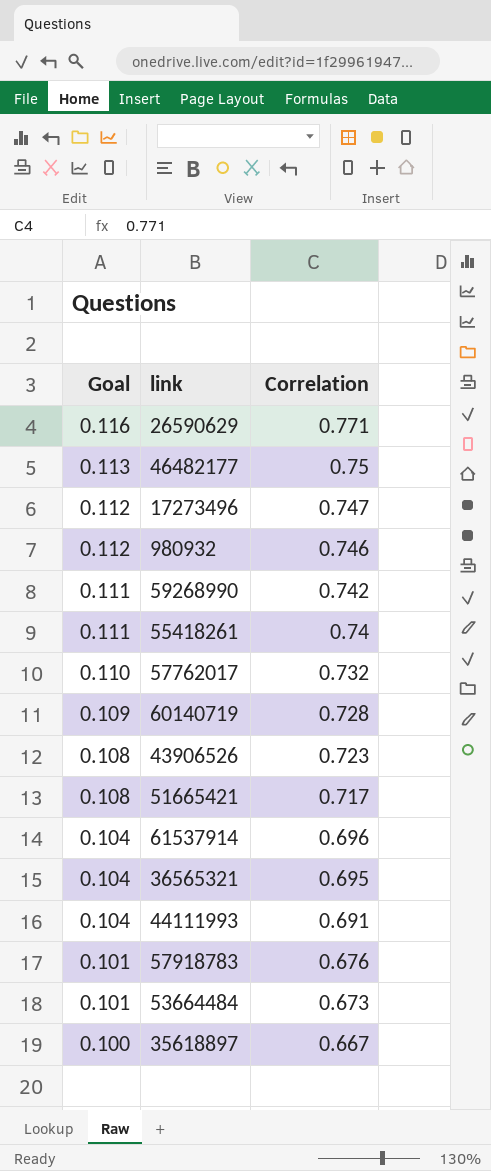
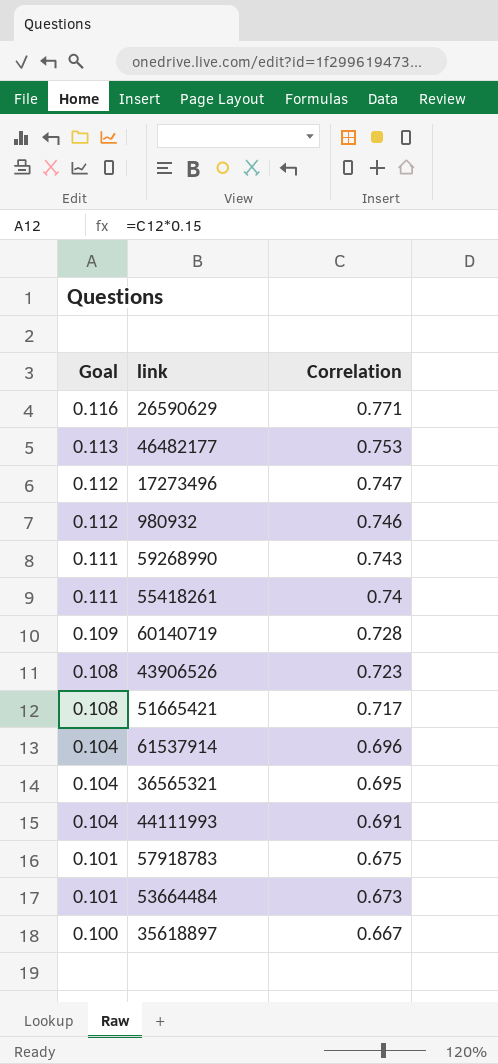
row 57762017: 0.110 | 0.732 -> none
46482177 | Correlation: 0.75 -> 0.753
59268990 | Correlation: 0.742 -> 0.743
57918783 | Correlation: 0.676 -> 0.675

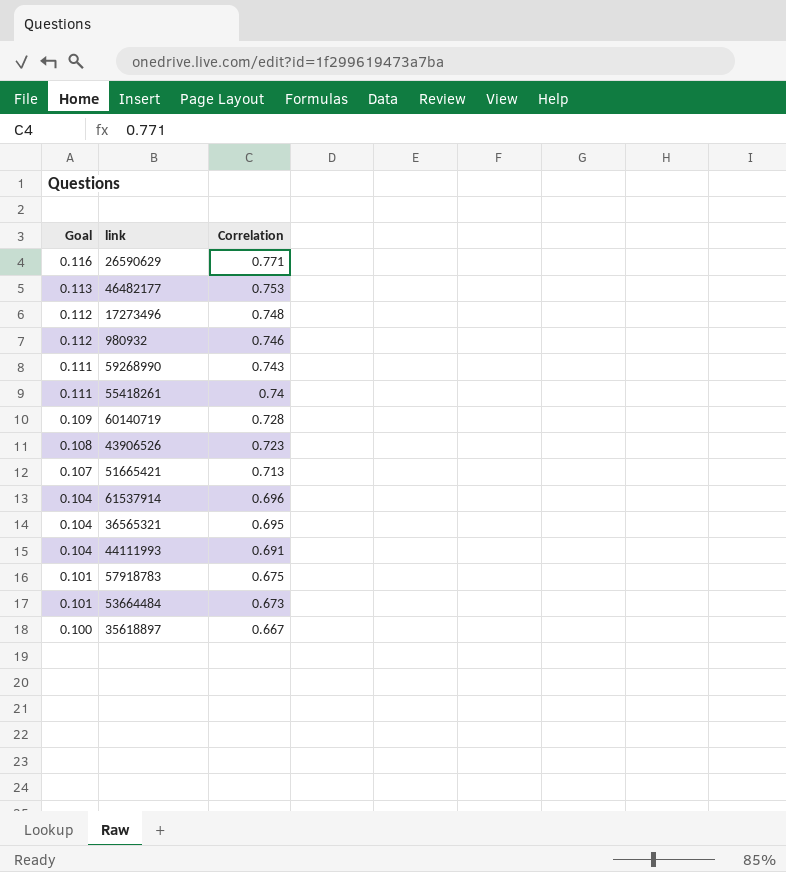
17273496 | Correlation: 0.747 -> 0.748
51665421 | Goal: 0.108 -> 0.107
51665421 | Correlation: 0.717 -> 0.713

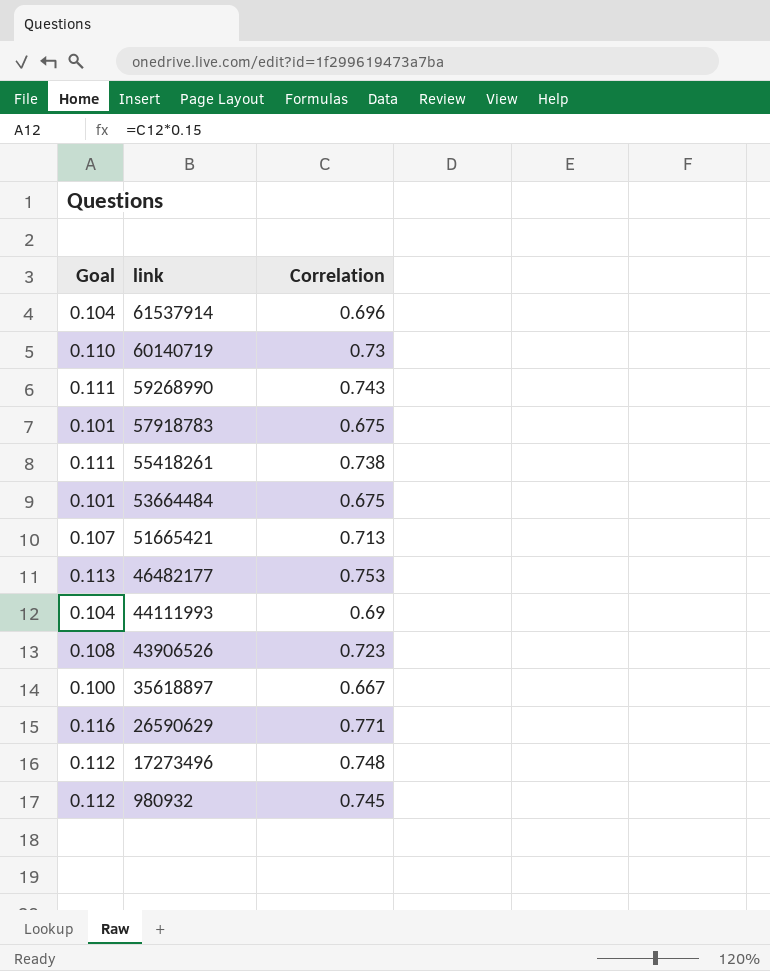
row order: Goal descending -> link descending
row 36565321: 0.104 | 0.695 -> none
60140719 | Goal: 0.109 -> 0.110
60140719 | Correlation: 0.728 -> 0.73
55418261 | Correlation: 0.74 -> 0.738
53664484 | Correlation: 0.673 -> 0.675
44111993 | Correlation: 0.691 -> 0.69
980932 | Correlation: 0.746 -> 0.745

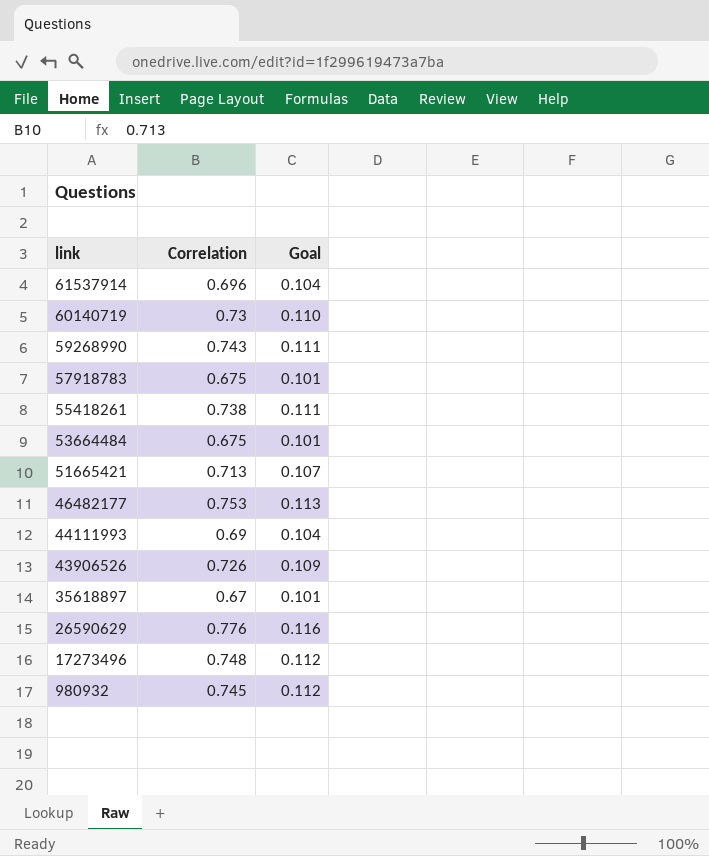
column Goal | position: 1 -> 3
43906526 | Correlation: 0.723 -> 0.726
43906526 | Goal: 0.108 -> 0.109
35618897 | Correlation: 0.667 -> 0.67
35618897 | Goal: 0.100 -> 0.101
26590629 | Correlation: 0.771 -> 0.776

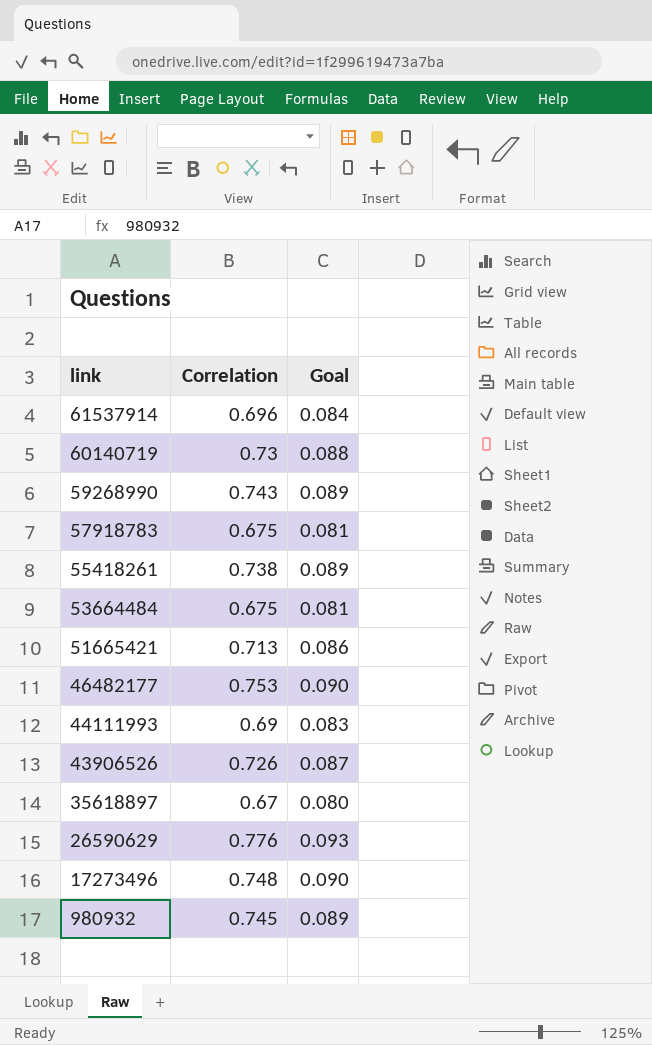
column Goal | formula: [Correlation] * 0.15 -> [Correlation] * 0.12

